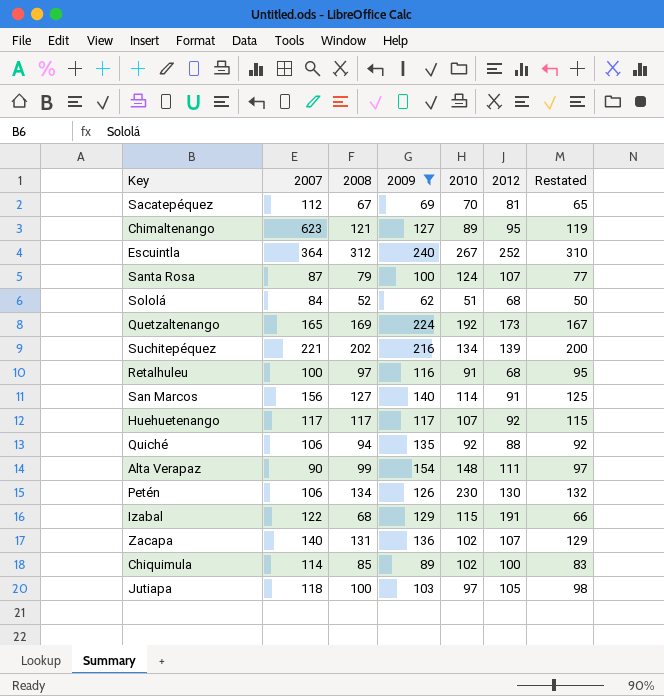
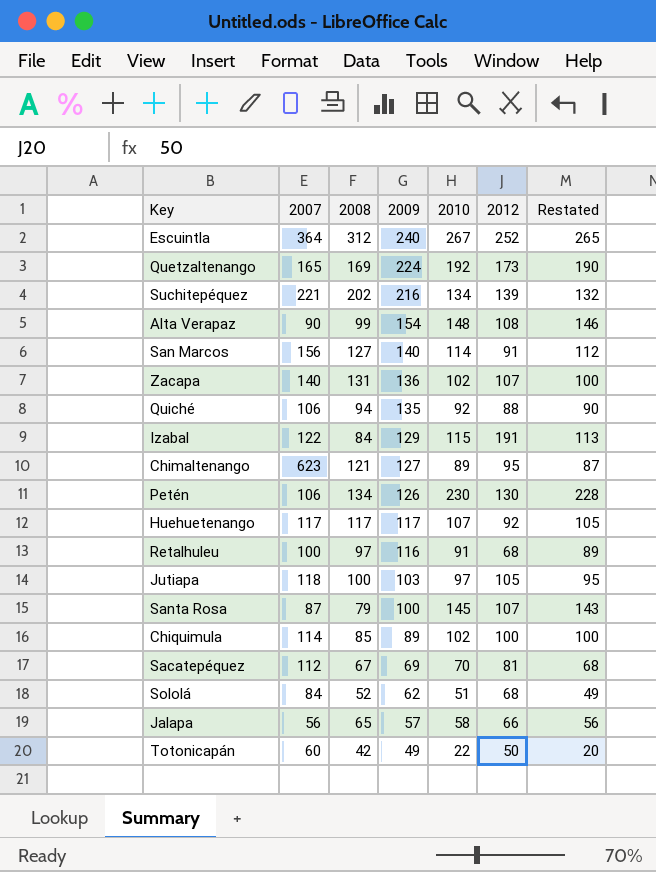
filter: 2009 >= 62 -> none
row order: none -> 2009 descending
column Restated | formula: [2008] - 2 -> [2010] - 2
Alta Verapaz | 2012: 111 -> 108
Izabal | 2008: 68 -> 84
Santa Rosa | 2010: 124 -> 145

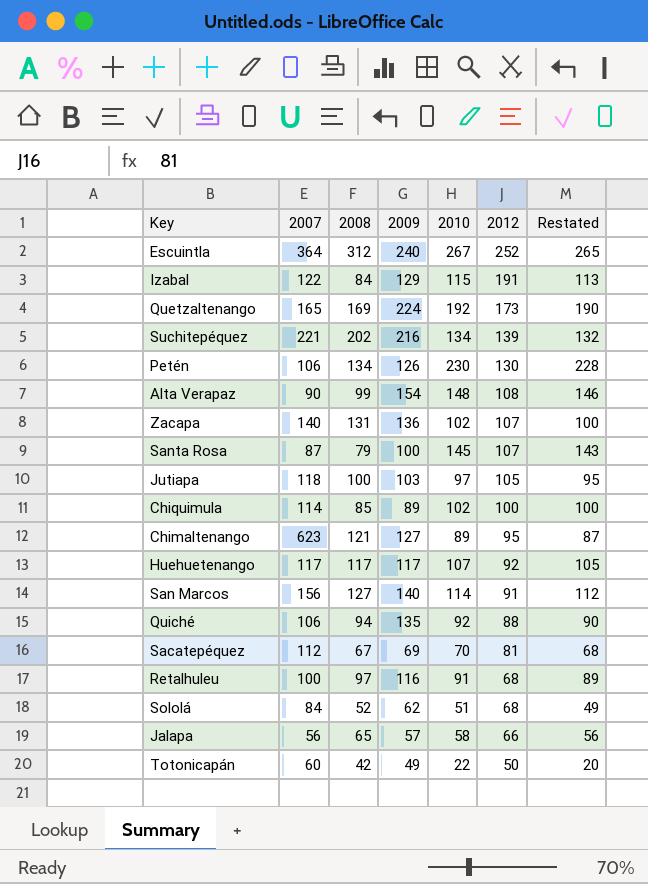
row order: 2009 descending -> 2012 descending

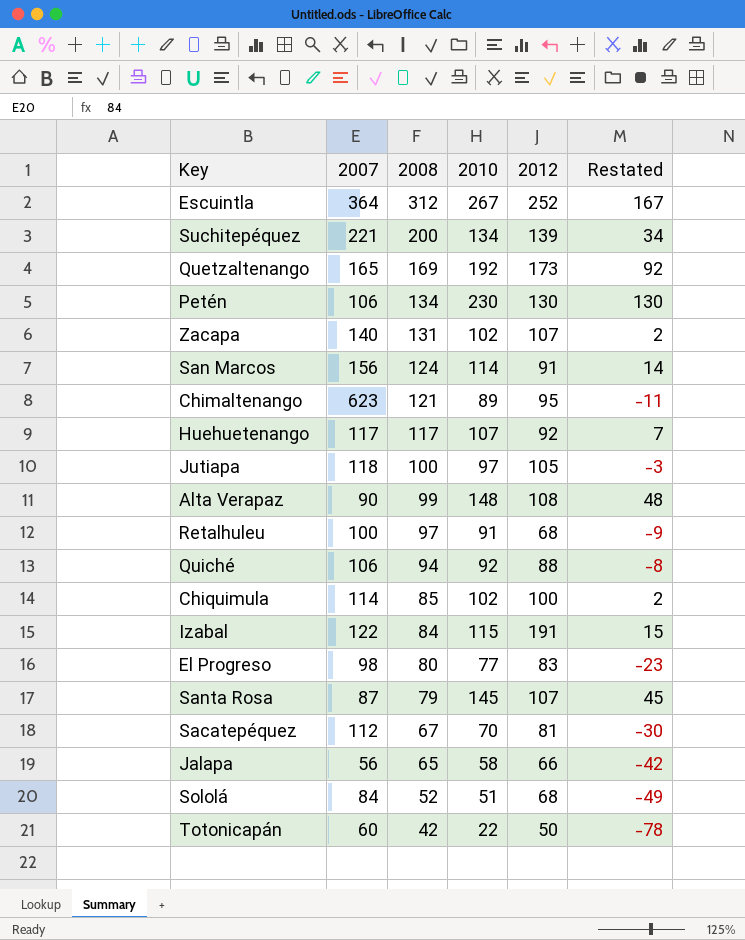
row order: 2012 descending -> 2008 descending
column 2009 | position: 4 -> none
column Restated | formula: [2010] - 2 -> [2010] - 100
Suchitepéquez | 2008: 202 -> 200
San Marcos | 2008: 127 -> 124
row El Progreso: none -> 98 | 80 | 77 | 83 | -23

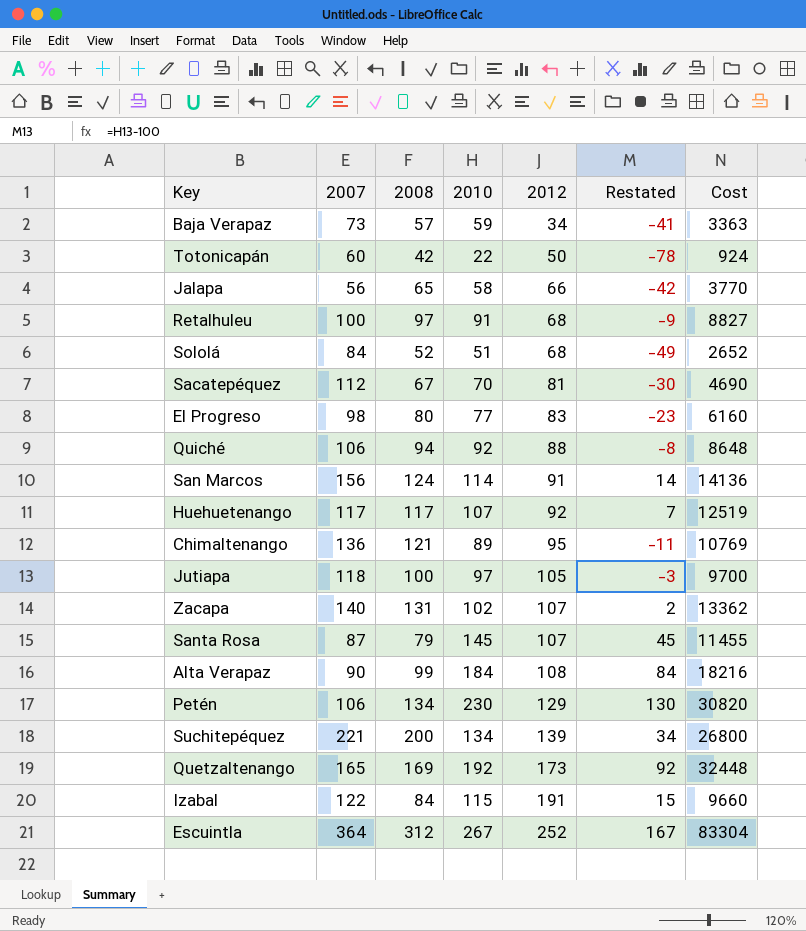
row order: 2008 descending -> 2012 ascending
column Cost | formula: none -> [2008] * [2010]
row Chiquimula: 114 | 85 | 102 | 100 | 2 -> none
row Baja Verapaz: none -> 73 | 57 | 59 | 34 | -41 | 3363
Chimaltenango | 2007: 623 -> 136
Alta Verapaz | 2010: 148 -> 184
Alta Verapaz | Restated: 48 -> 84
Petén | 2012: 130 -> 129

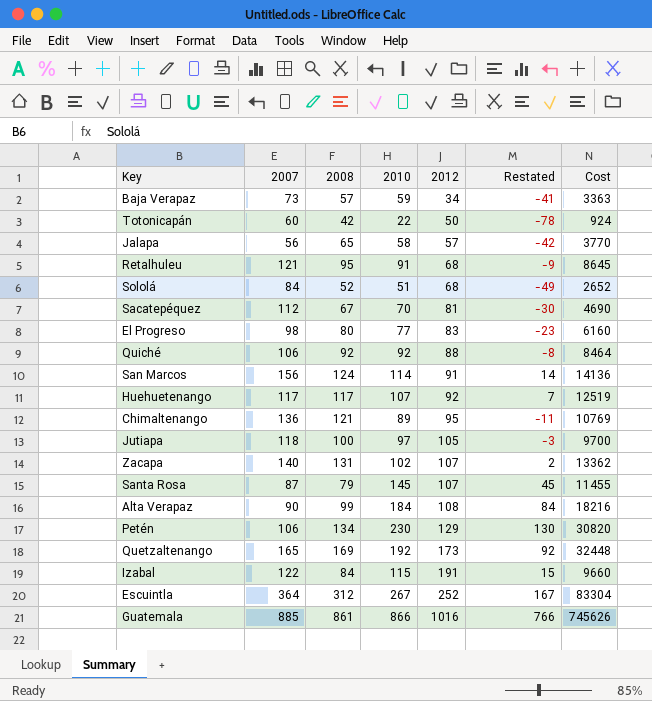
row Suchitepéquez: 221 | 200 | 134 | 139 | 34 | 26800 -> none
Jalapa | 2012: 66 -> 57
Retalhuleu | 2007: 100 -> 121
Retalhuleu | 2008: 97 -> 95
Retalhuleu | Cost: 8827 -> 8645
Quiché | 2008: 94 -> 92
Quiché | Cost: 8648 -> 8464
row Guatemala: none -> 885 | 861 | 866 | 1016 | 766 | 745626

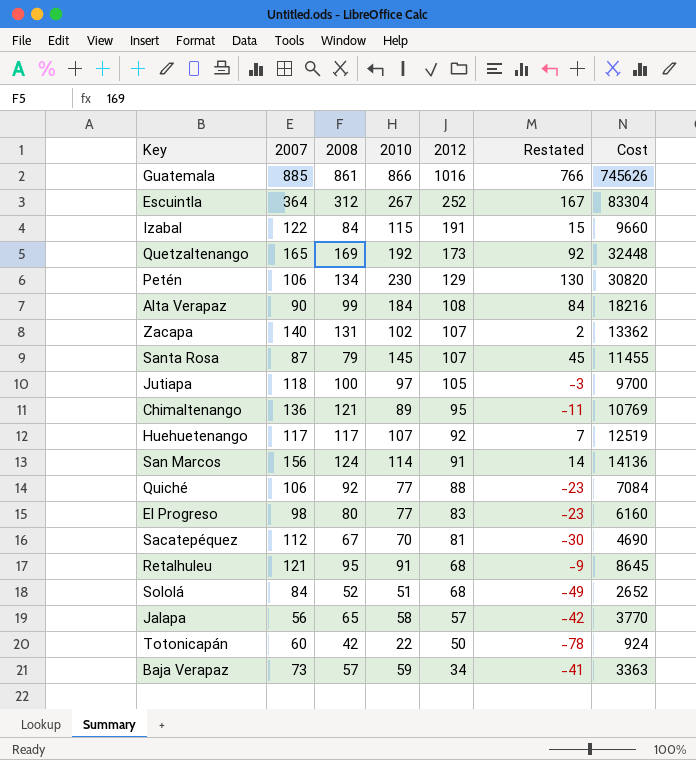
row order: 2012 ascending -> 2012 descending
Quiché | 2010: 92 -> 77
Quiché | Restated: -8 -> -23
Quiché | Cost: 8464 -> 7084

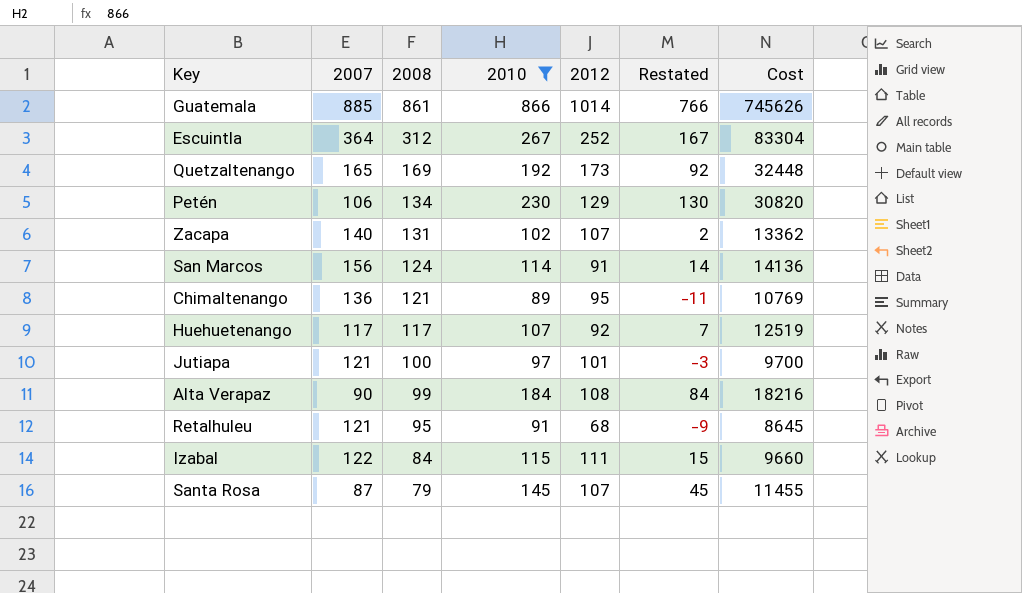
filter: none -> 2010 >= 89
row order: 2012 descending -> 2008 descending
Guatemala | 2012: 1016 -> 1014
Jutiapa | 2007: 118 -> 121
Jutiapa | 2012: 105 -> 101
Izabal | 2012: 191 -> 111

